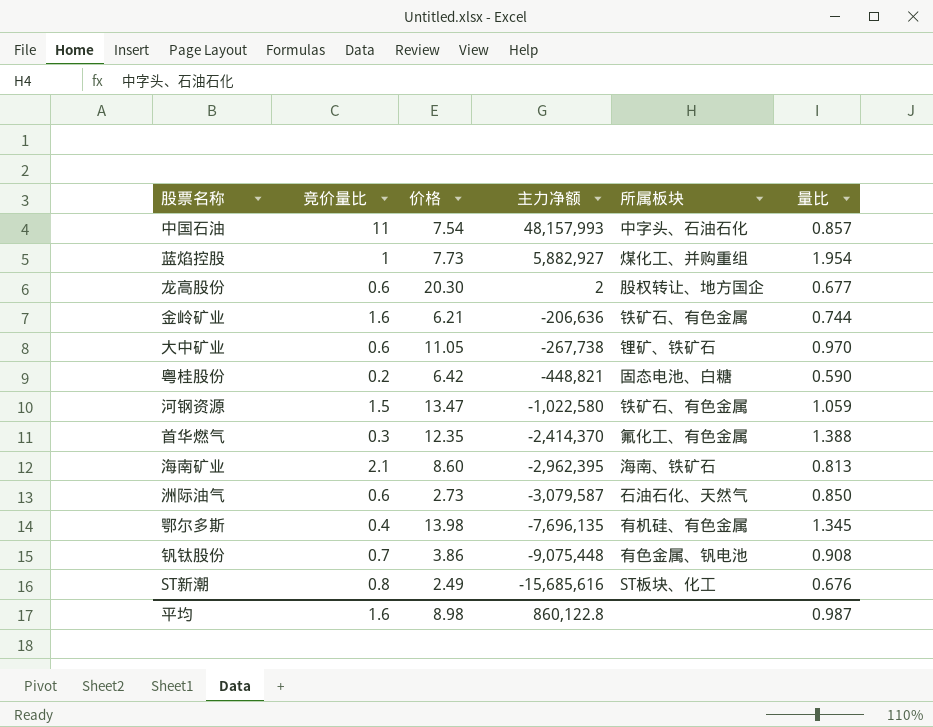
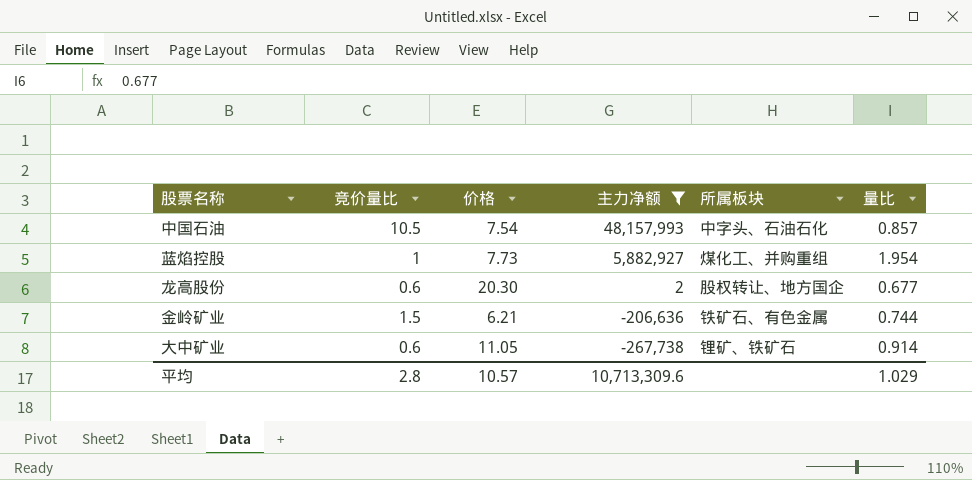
filter: none -> 主力净额 >= -267,738
中国石油 | 竞价量比: 11 -> 10.5
金岭矿业 | 竞价量比: 1.6 -> 1.5
大中矿业 | 量比: 0.970 -> 0.914
平均 | 竞价量比: 1.6 -> 2.8
平均 | 价格: 8.98 -> 10.57
平均 | 主力净额: 860,122.8 -> 10,713,309.6
平均 | 量比: 0.987 -> 1.029

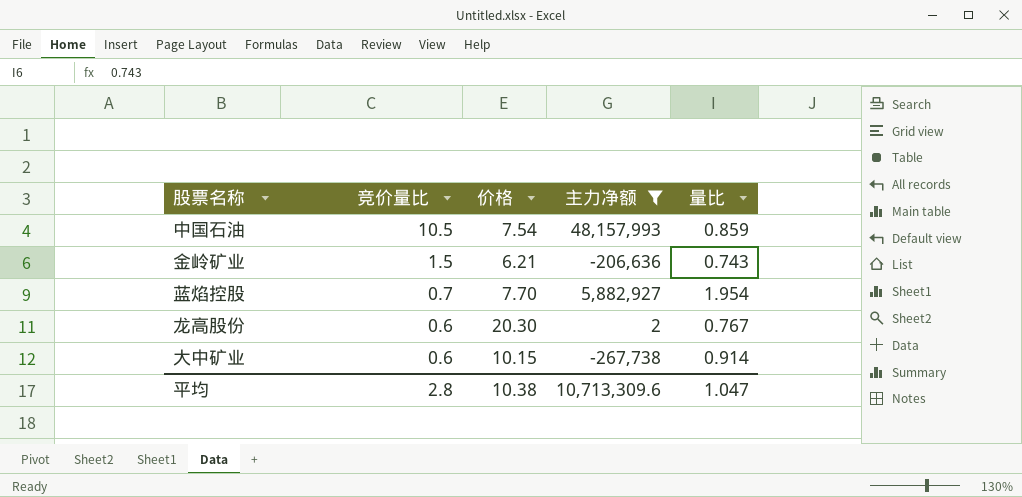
row order: 主力净额 descending -> 竞价量比 descending
column 所属板块 | position: 5 -> none
中国石油 | 量比: 0.857 -> 0.859
金岭矿业 | 量比: 0.744 -> 0.743
蓝焰控股 | 竞价量比: 1 -> 0.7
蓝焰控股 | 价格: 7.73 -> 7.70
龙高股份 | 量比: 0.677 -> 0.767
大中矿业 | 价格: 11.05 -> 10.15
平均 | 价格: 10.57 -> 10.38
平均 | 量比: 1.029 -> 1.047

